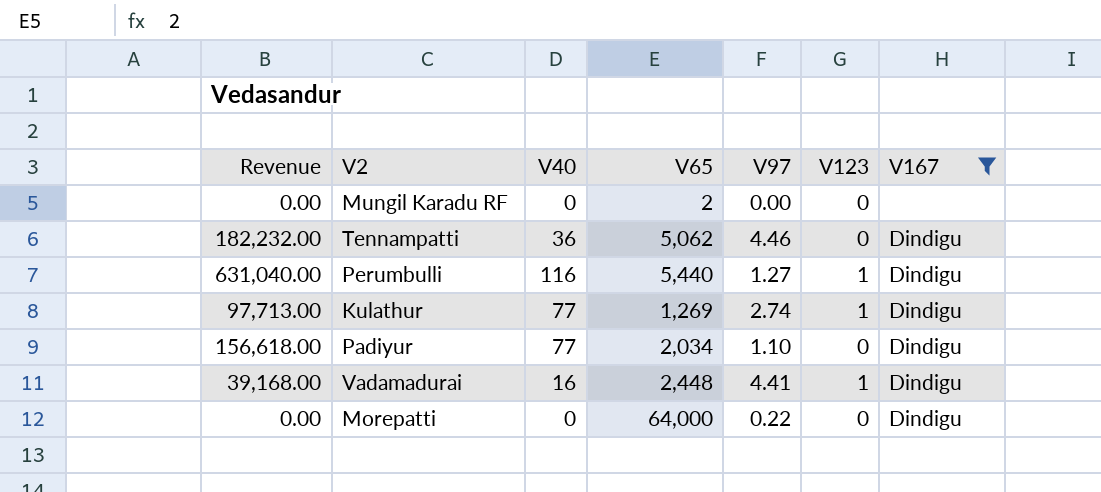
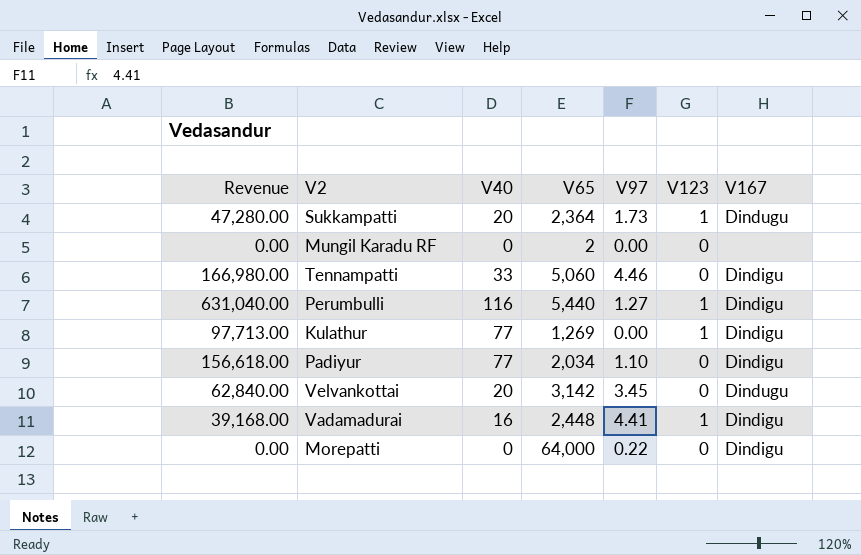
filter: V167 != Dindugu -> none
Tennampatti | Revenue: 182,232.00 -> 166,980.00
Tennampatti | V40: 36 -> 33
Tennampatti | V65: 5,062 -> 5,060
Kulathur | V97: 2.74 -> 0.00

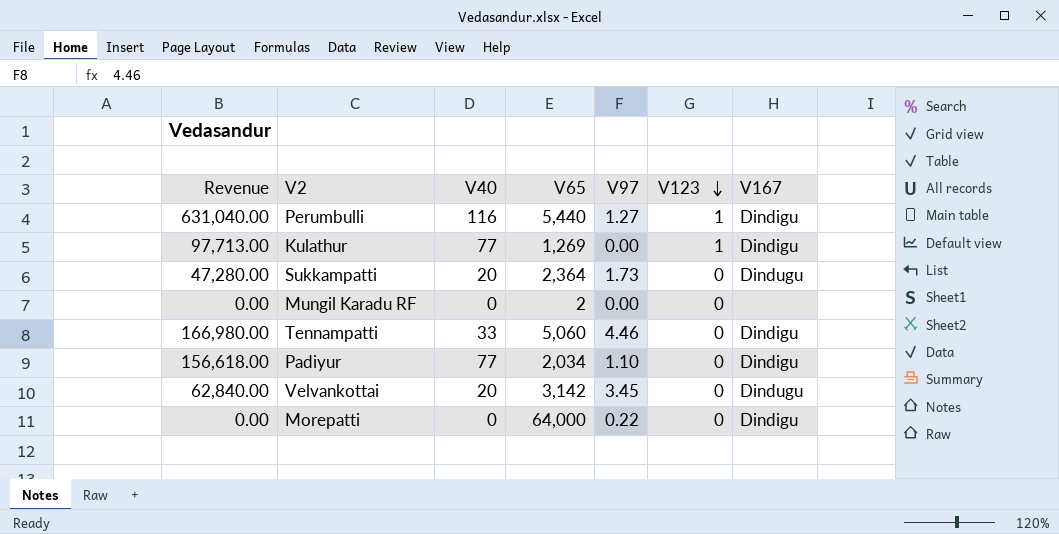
row order: none -> V123 descending
row Vadamadurai: 39,168.00 | 16 | 2,448 | 4.41 | 1 | Dindigu -> none
Sukkampatti | V123: 1 -> 0

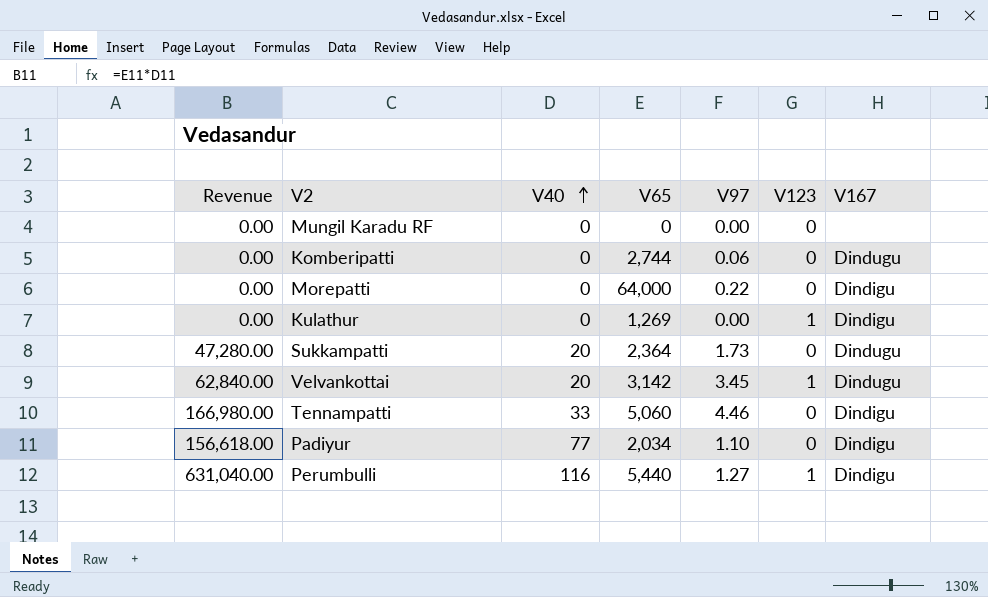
row order: V123 descending -> V40 ascending
Mungil Karadu RF | V65: 2 -> 0
row Komberipatti: none -> 0.00 | 0 | 2,744 | 0.06 | 0 | Dindugu
Kulathur | Revenue: 97,713.00 -> 0.00
Kulathur | V40: 77 -> 0
Velvankottai | V123: 0 -> 1

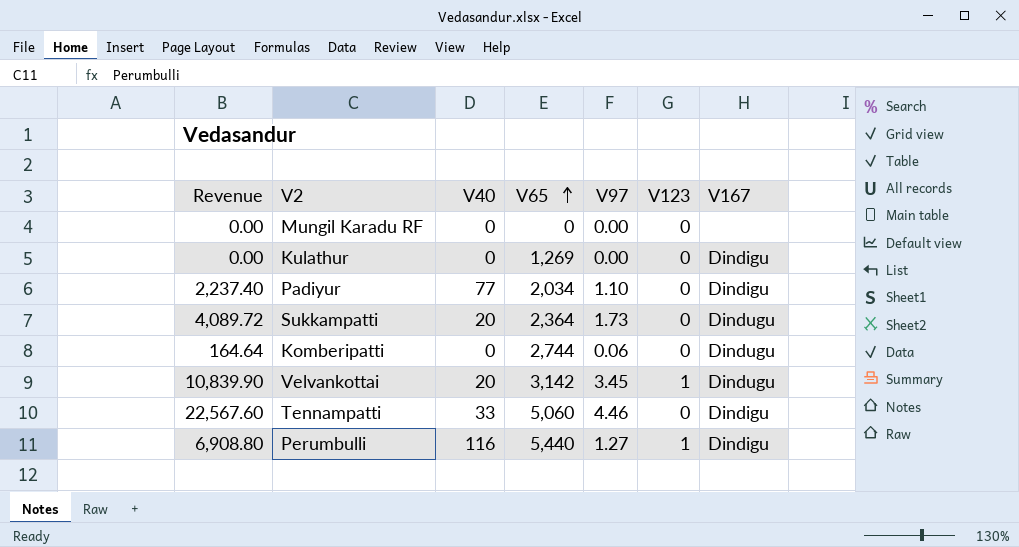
row order: V40 ascending -> V65 ascending
column Revenue | formula: [V40] * [V65] -> [V65] * [V97]
row Morepatti: 0.00 | 0 | 64,000 | 0.22 | 0 | Dindigu -> none
Kulathur | V123: 1 -> 0

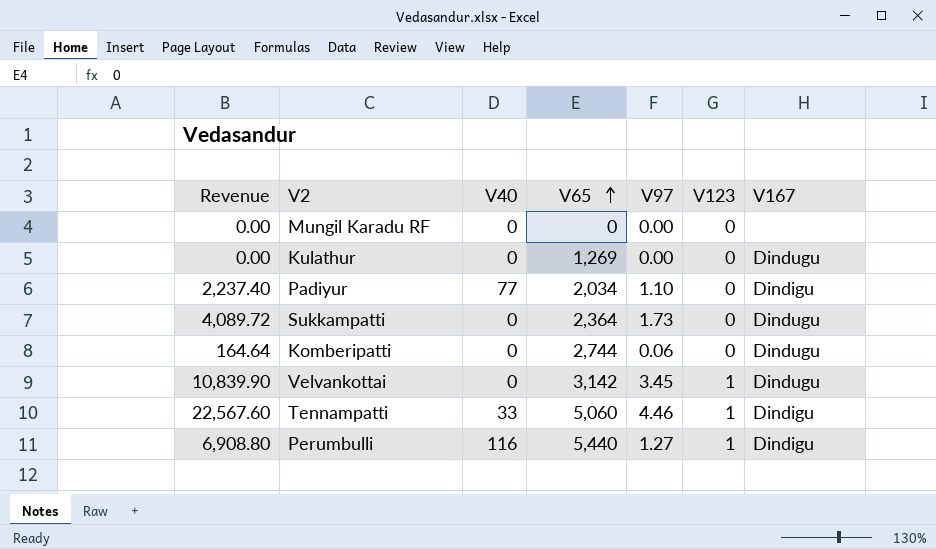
Kulathur | V167: Dindigu -> Dindugu
Sukkampatti | V40: 20 -> 0
Velvankottai | V40: 20 -> 0
Tennampatti | V123: 0 -> 1

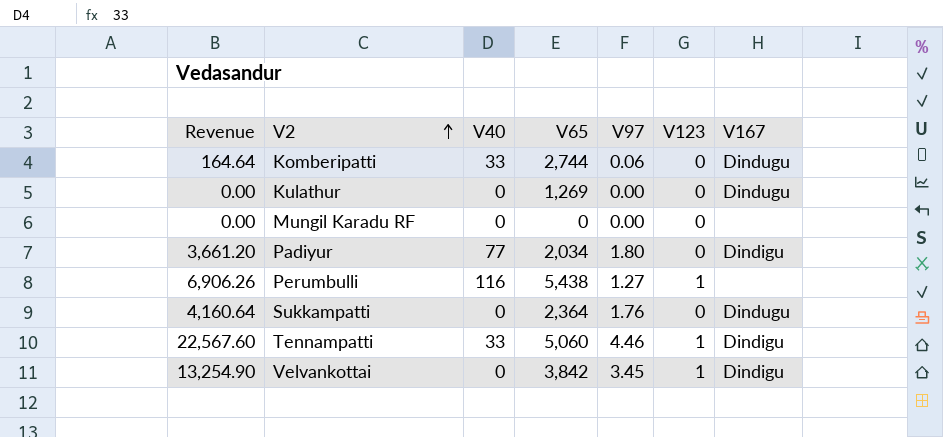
row order: V65 ascending -> V2 ascending
Komberipatti | V40: 0 -> 33
Padiyur | Revenue: 2,237.40 -> 3,661.20
Padiyur | V97: 1.10 -> 1.80
Perumbulli | Revenue: 6,908.80 -> 6,906.26
Perumbulli | V65: 5,440 -> 5,438
Perumbulli | V167: Dindigu -> none
Sukkampatti | Revenue: 4,089.72 -> 4,160.64
Sukkampatti | V97: 1.73 -> 1.76
Velvankottai | Revenue: 10,839.90 -> 13,254.90
Velvankottai | V65: 3,142 -> 3,842
Velvankottai | V167: Dindugu -> Dindigu

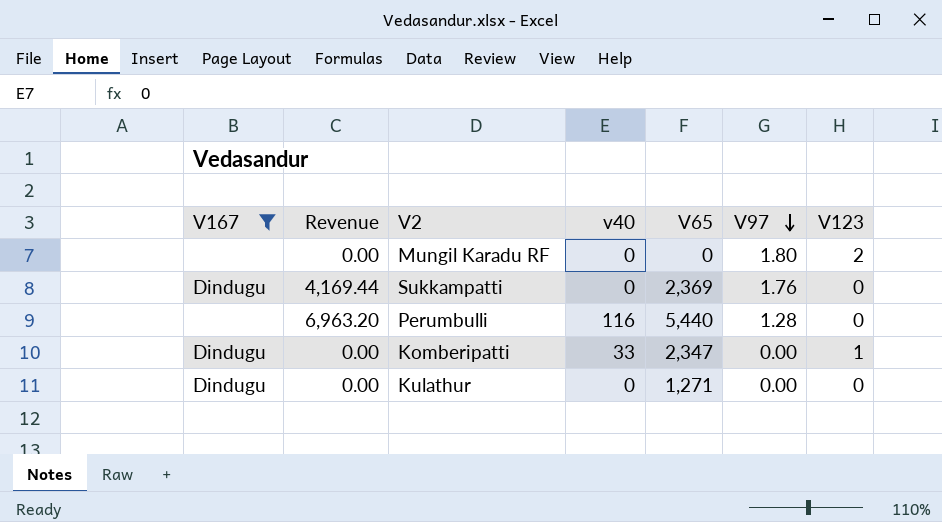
filter: none -> V167 != Dindigu
row order: V2 ascending -> V97 descending
column V167 | position: 7 -> 1
column name: V40 -> v40
Mungil Karadu RF | V97: 0.00 -> 1.80
Mungil Karadu RF | V123: 0 -> 2
Sukkampatti | Revenue: 4,160.64 -> 4,169.44
Sukkampatti | V65: 2,364 -> 2,369
Perumbulli | Revenue: 6,906.26 -> 6,963.20
Perumbulli | V65: 5,438 -> 5,440
Perumbulli | V97: 1.27 -> 1.28
Perumbulli | V123: 1 -> 0
Komberipatti | Revenue: 164.64 -> 0.00
Komberipatti | V65: 2,744 -> 2,347
Komberipatti | V97: 0.06 -> 0.00
Komberipatti | V123: 0 -> 1
Kulathur | V65: 1,269 -> 1,271

